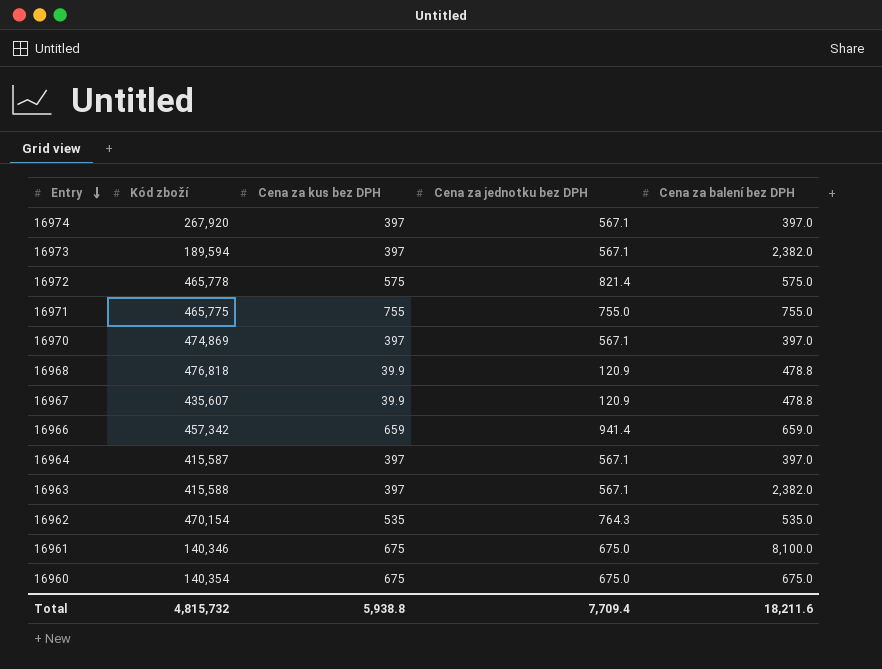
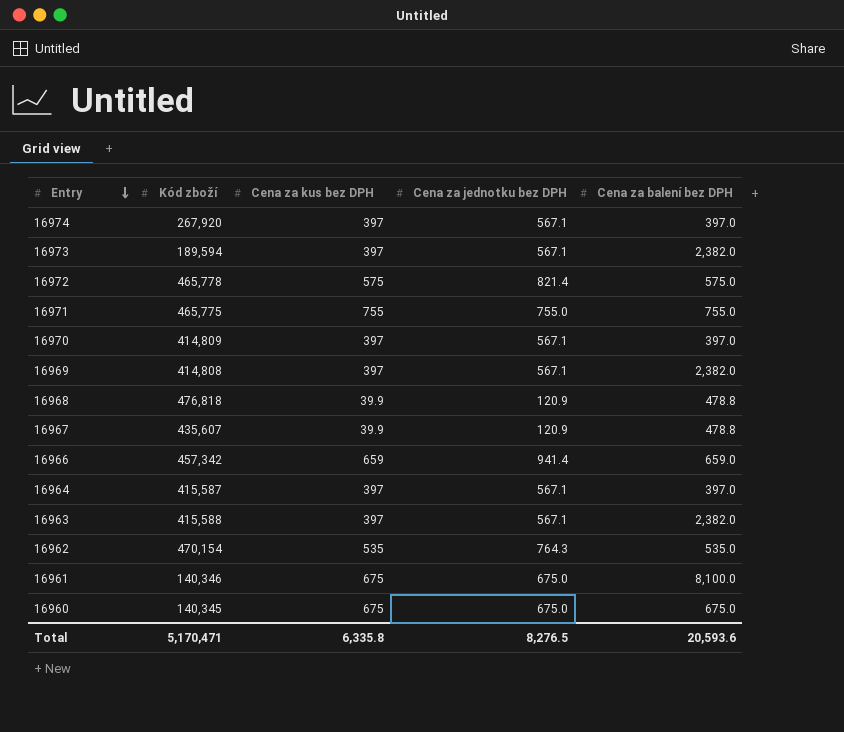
16970 | Kód zboží: 474,869 -> 414,809
row 16969: none -> 414,808 | 397 | 567.1 | 2,382.0
16960 | Kód zboží: 140,354 -> 140,345
Total | Kód zboží: 4,815,732 -> 5,170,471
Total | Cena za kus bez DPH: 5,938.8 -> 6,335.8
Total | Cena za jednotku bez DPH: 7,709.4 -> 8,276.5
Total | Cena za balení bez DPH: 18,211.6 -> 20,593.6

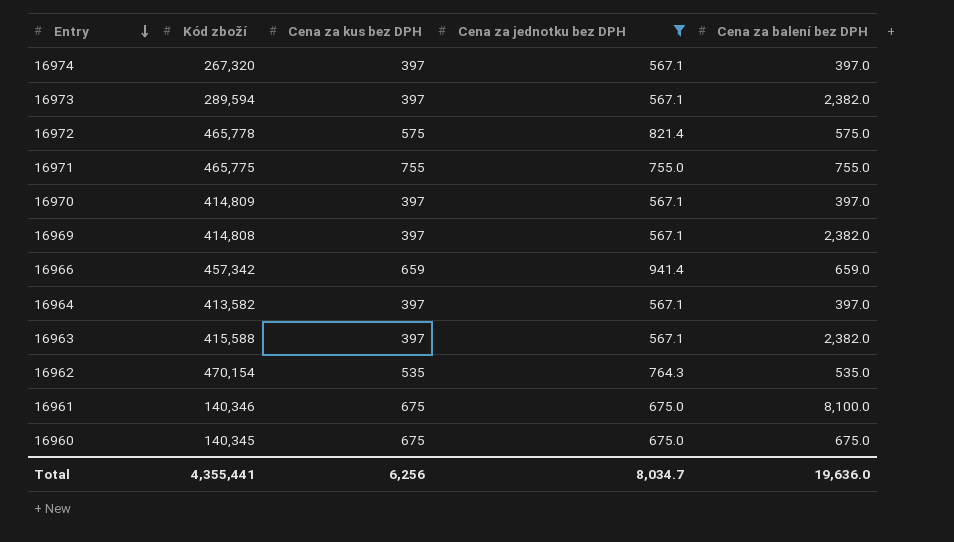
filter: none -> Cena za jednotku bez DPH != 120.9
16974 | Kód zboží: 267,920 -> 267,320
16973 | Kód zboží: 189,594 -> 289,594
16964 | Kód zboží: 415,587 -> 413,582
Total | Kód zboží: 5,170,471 -> 4,355,441
Total | Cena za kus bez DPH: 6,335.8 -> 6,256
Total | Cena za jednotku bez DPH: 8,276.5 -> 8,034.7
Total | Cena za balení bez DPH: 20,593.6 -> 19,636.0

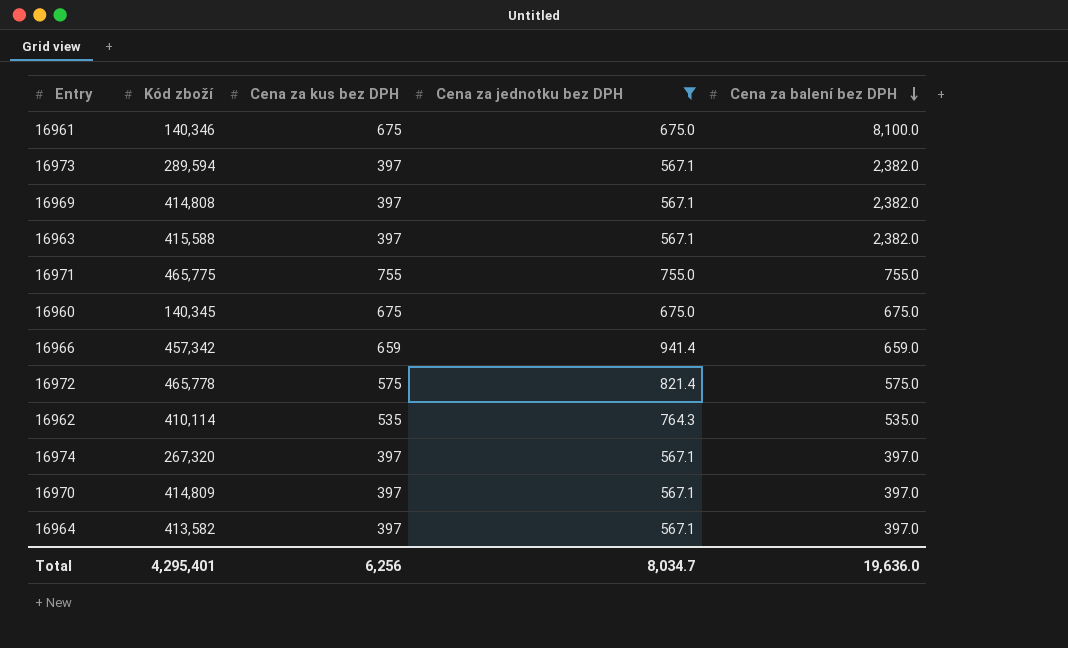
row order: Entry descending -> Cena za balení bez DPH descending
16962 | Kód zboží: 470,154 -> 410,114
Total | Kód zboží: 4,355,441 -> 4,295,401

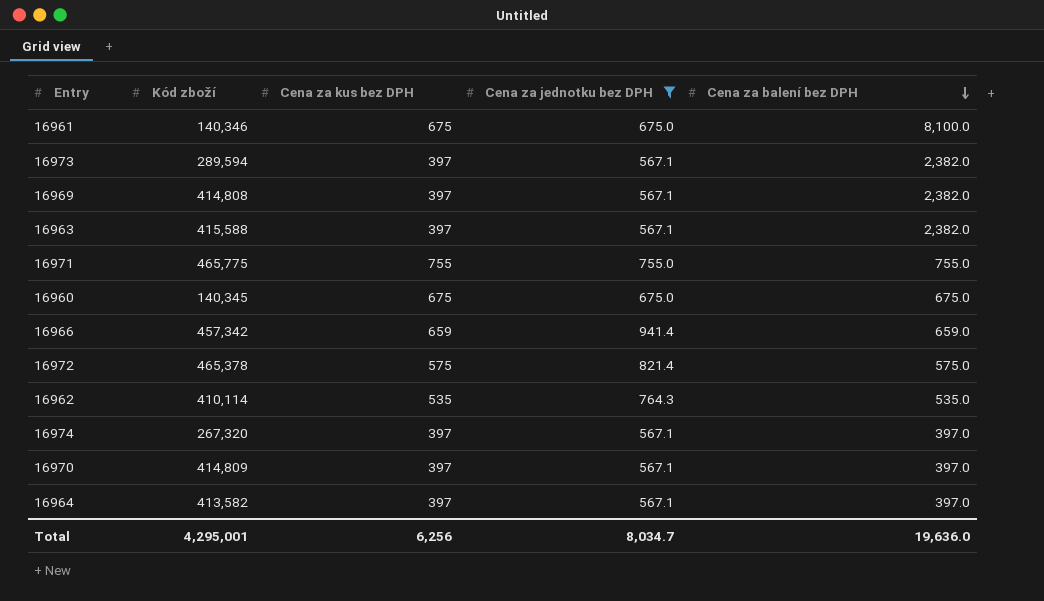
16972 | Kód zboží: 465,778 -> 465,378
Total | Kód zboží: 4,295,401 -> 4,295,001

